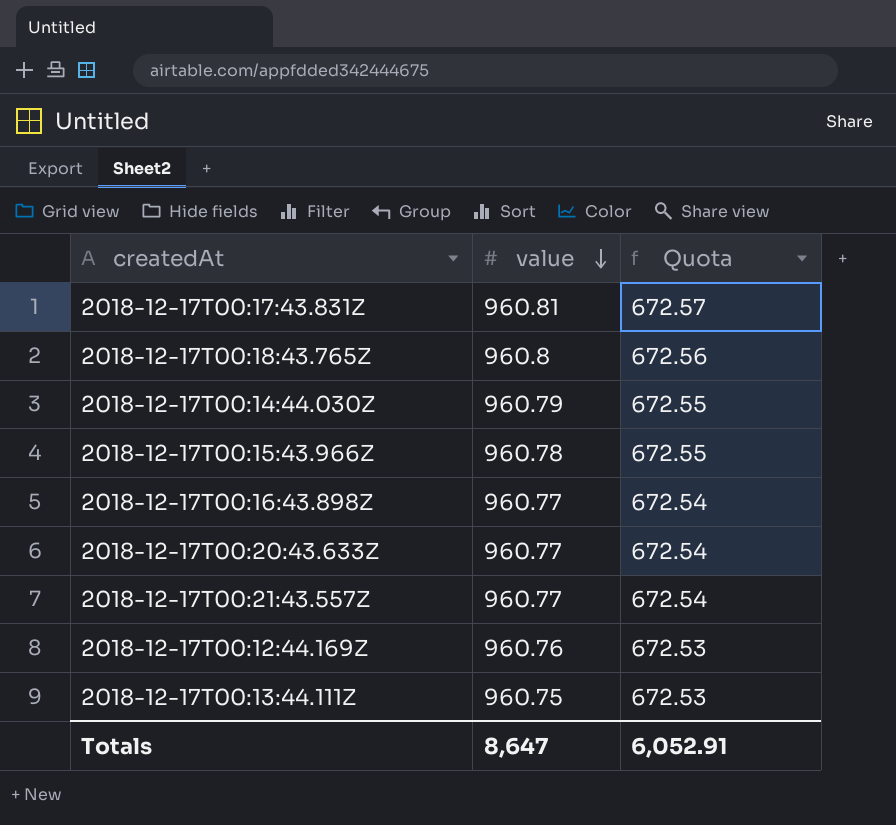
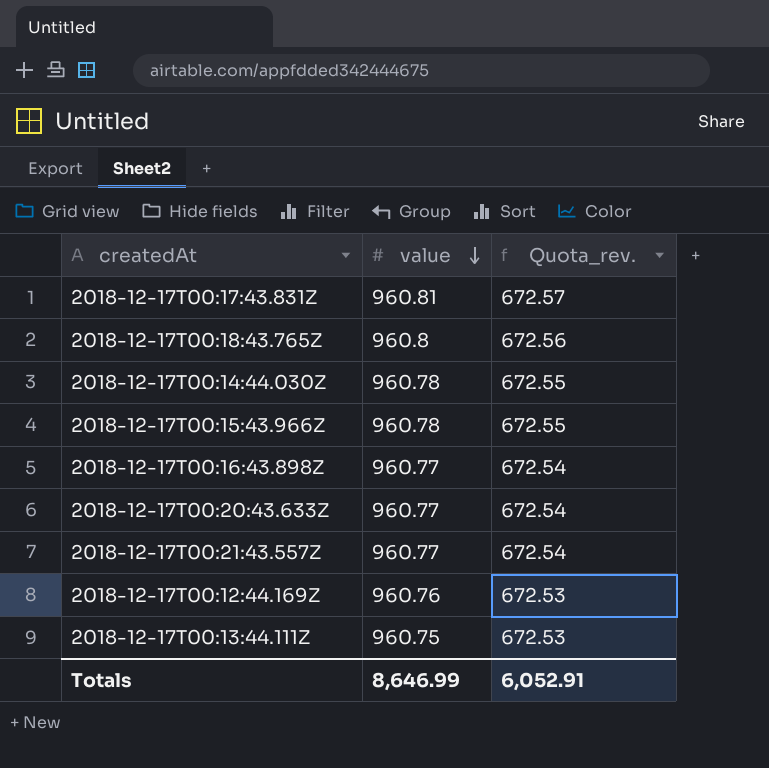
column name: Quota -> Quota_rev.
2018-12-17T00:14:44.030Z | value: 960.79 -> 960.78
Totals | value: 8,647 -> 8,646.99

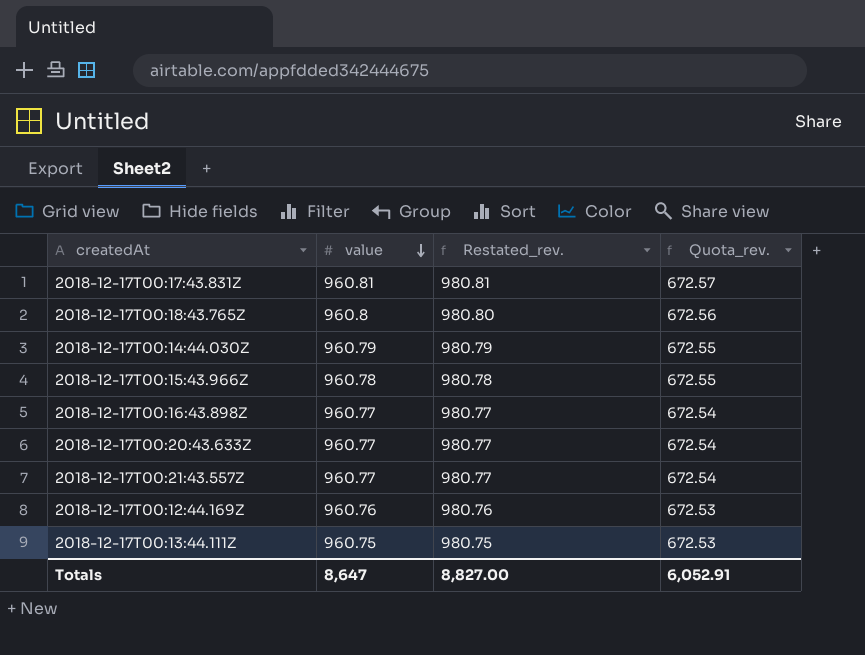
column Restated_rev. | formula: none -> [value] + 20
2018-12-17T00:14:44.030Z | value: 960.78 -> 960.79
Totals | value: 8,646.99 -> 8,647

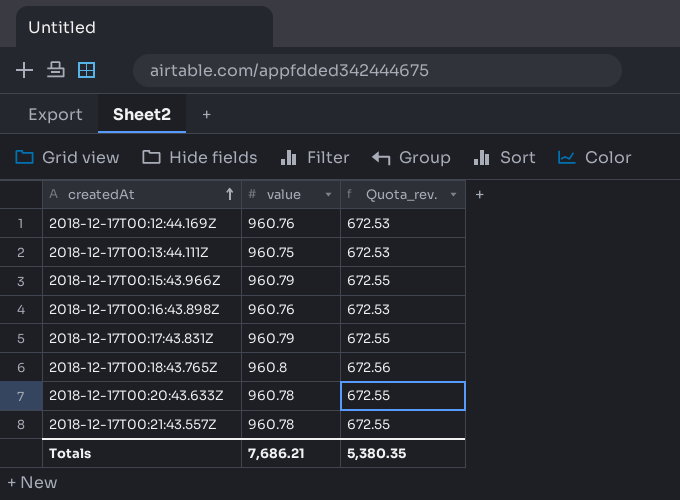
row order: value descending -> createdAt ascending
column Restated_rev. | formula: [value] + 20 -> none
row 2018-12-17T00:14:44.030Z: 960.79 | 980.79 | 672.55 -> none
2018-12-17T00:15:43.966Z | value: 960.78 -> 960.79
2018-12-17T00:16:43.898Z | value: 960.77 -> 960.76
2018-12-17T00:16:43.898Z | Quota_rev.: 672.54 -> 672.53
2018-12-17T00:17:43.831Z | value: 960.81 -> 960.79
2018-12-17T00:17:43.831Z | Quota_rev.: 672.57 -> 672.55
2018-12-17T00:20:43.633Z | value: 960.77 -> 960.78
2018-12-17T00:20:43.633Z | Quota_rev.: 672.54 -> 672.55
2018-12-17T00:21:43.557Z | value: 960.77 -> 960.78
2018-12-17T00:21:43.557Z | Quota_rev.: 672.54 -> 672.55
Totals | value: 8,647 -> 7,686.21
Totals | Quota_rev.: 6,052.91 -> 5,380.35

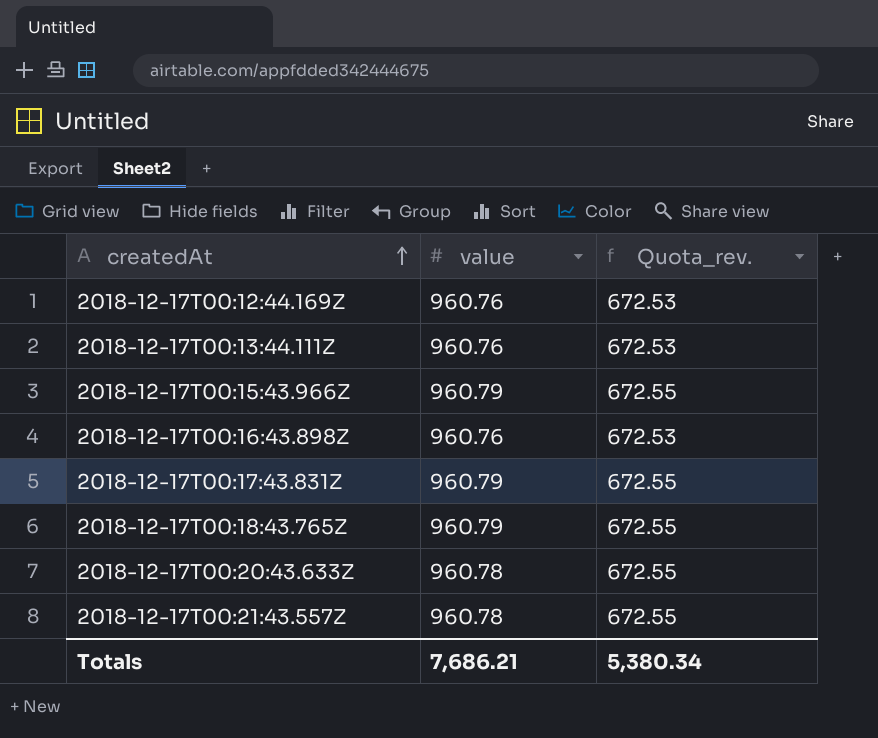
2018-12-17T00:13:44.111Z | value: 960.75 -> 960.76
2018-12-17T00:18:43.765Z | value: 960.8 -> 960.79
2018-12-17T00:18:43.765Z | Quota_rev.: 672.56 -> 672.55
Totals | Quota_rev.: 5,380.35 -> 5,380.34

